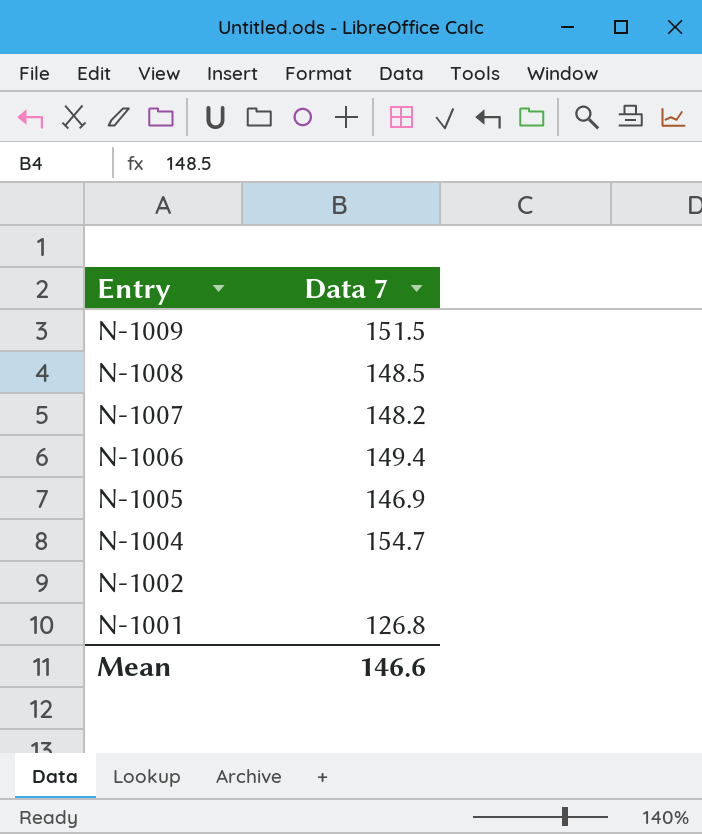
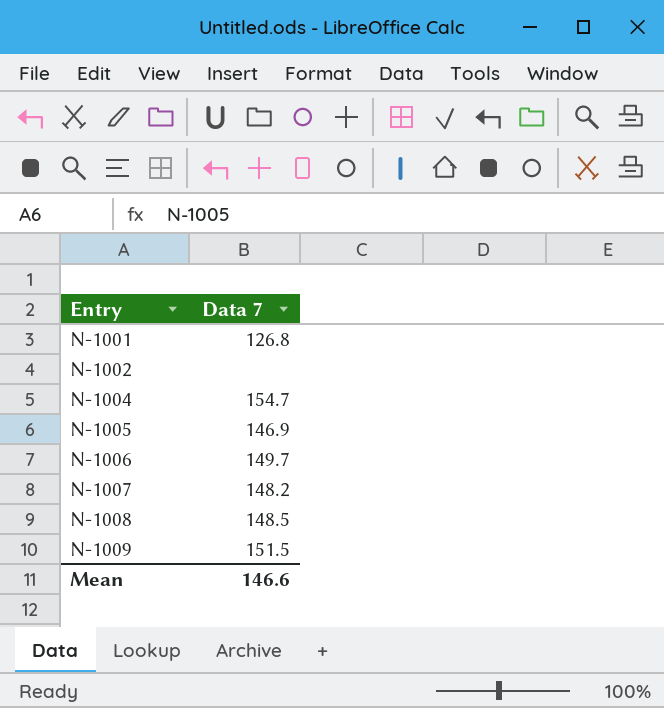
row order: Entry descending -> Entry ascending
N-1006 | Data 7: 149.4 -> 149.7

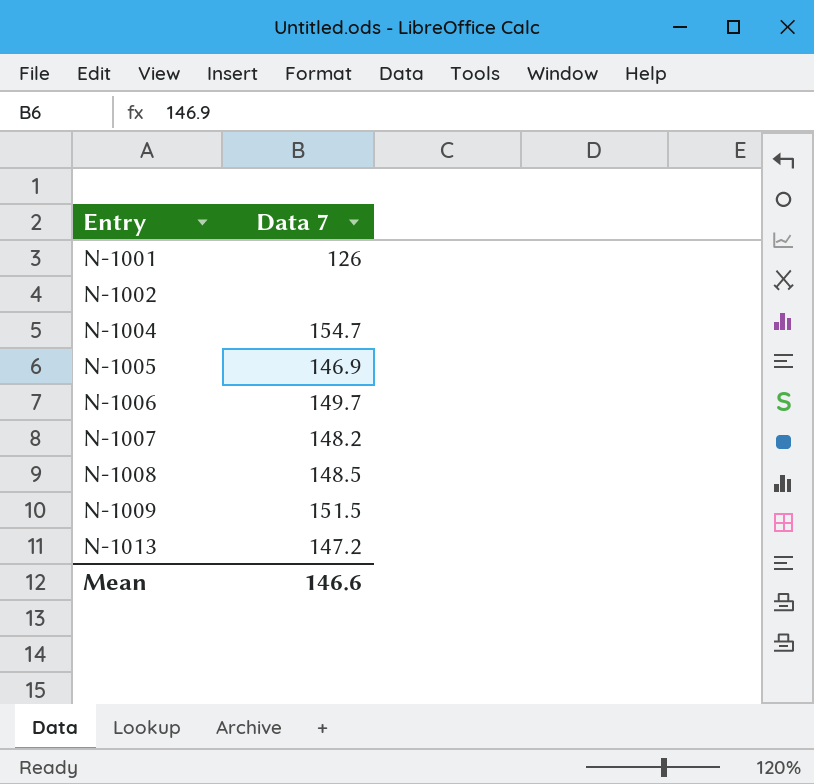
N-1001 | Data 7: 126.8 -> 126
row N-1013: none -> 147.2

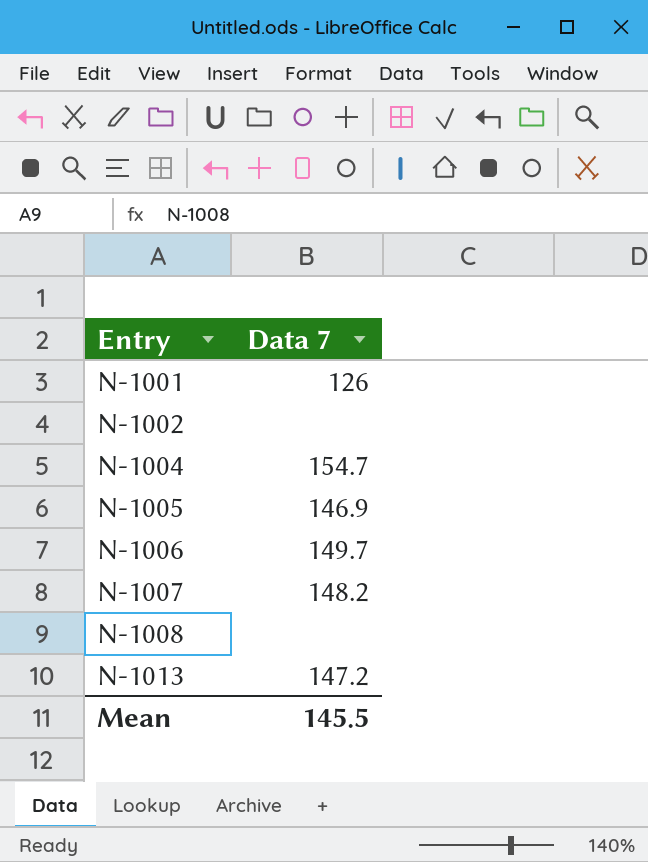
row N-1009: 151.5 -> none
N-1008 | Data 7: 148.5 -> none
Mean | Data 7: 146.6 -> 145.5

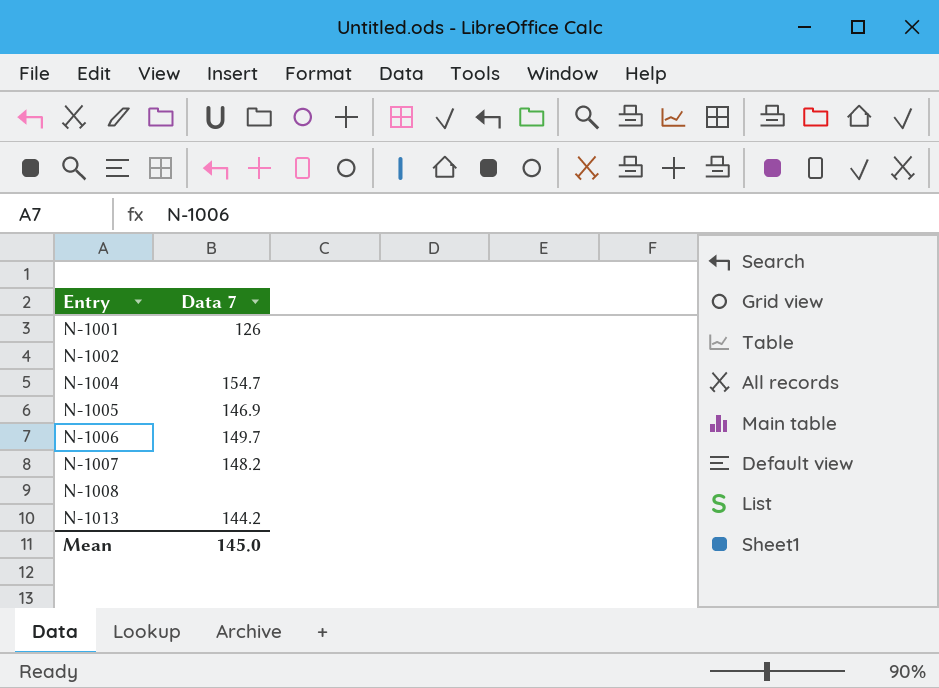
N-1013 | Data 7: 147.2 -> 144.2
Mean | Data 7: 145.5 -> 145.0

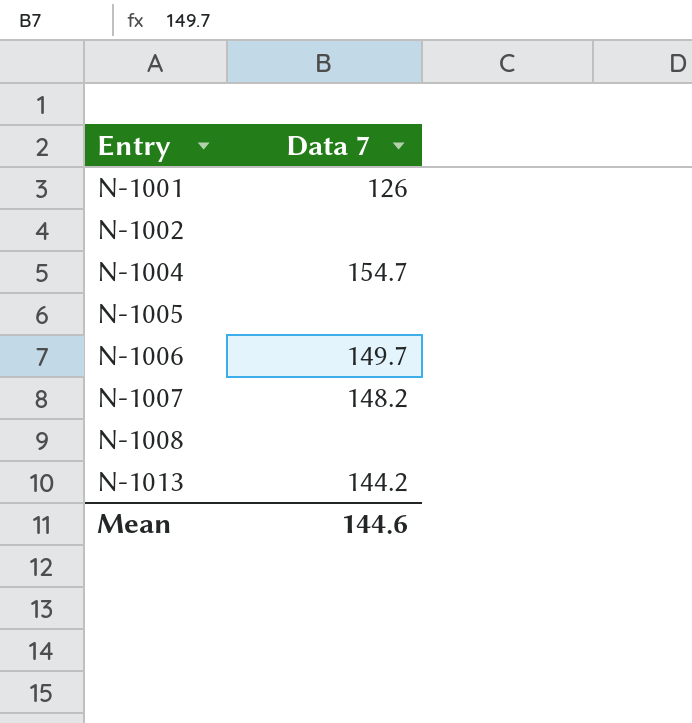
N-1005 | Data 7: 146.9 -> none
Mean | Data 7: 145.0 -> 144.6

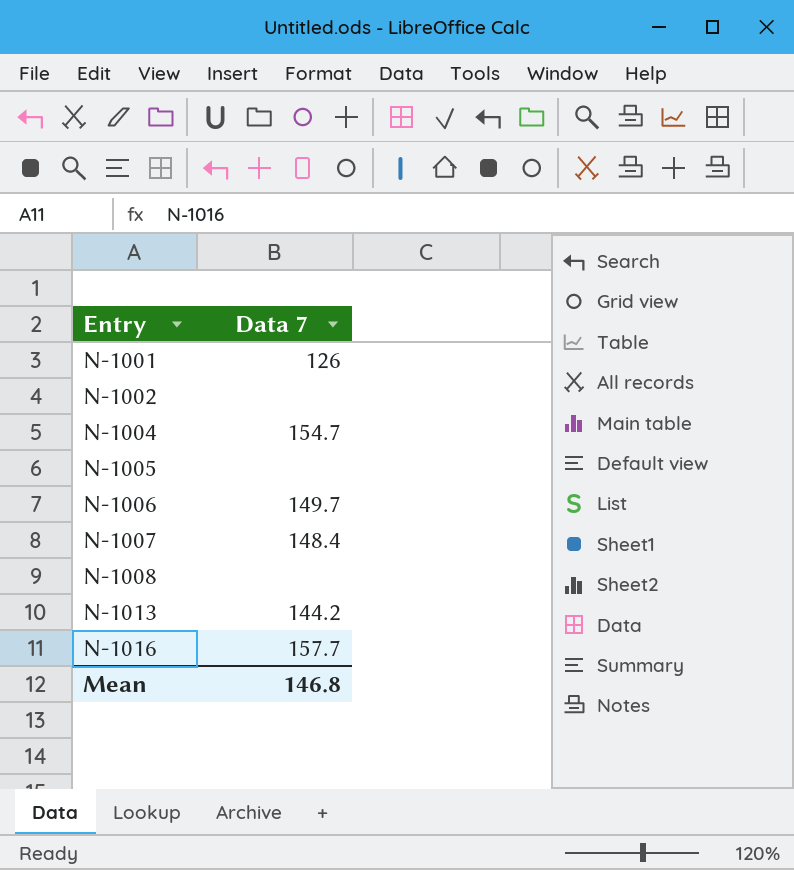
N-1007 | Data 7: 148.2 -> 148.4
row N-1016: none -> 157.7
Mean | Data 7: 144.6 -> 146.8

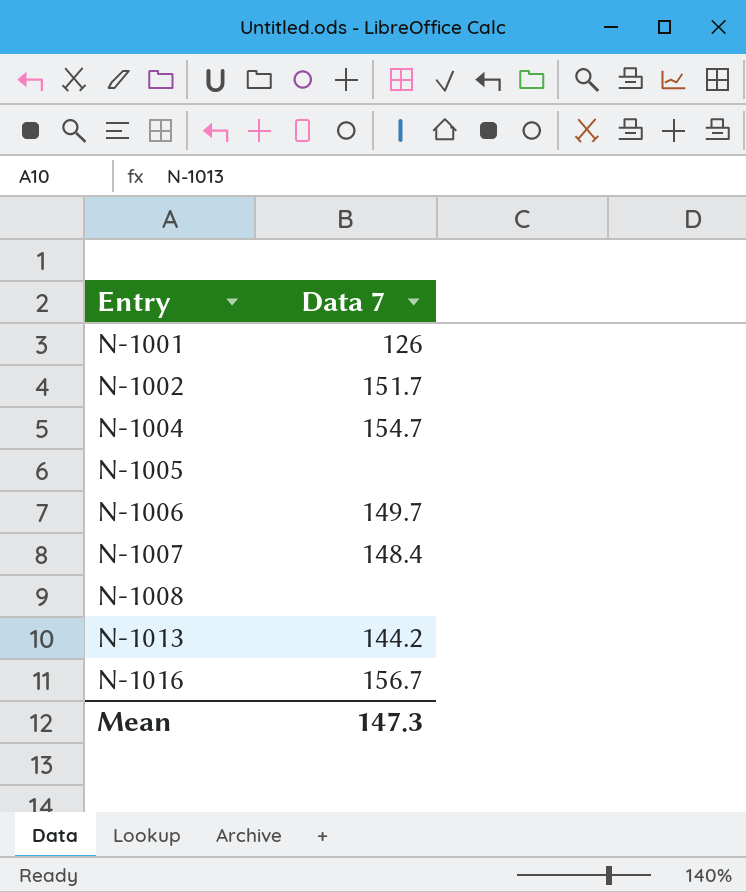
N-1002 | Data 7: none -> 151.7
N-1016 | Data 7: 157.7 -> 156.7
Mean | Data 7: 146.8 -> 147.3

